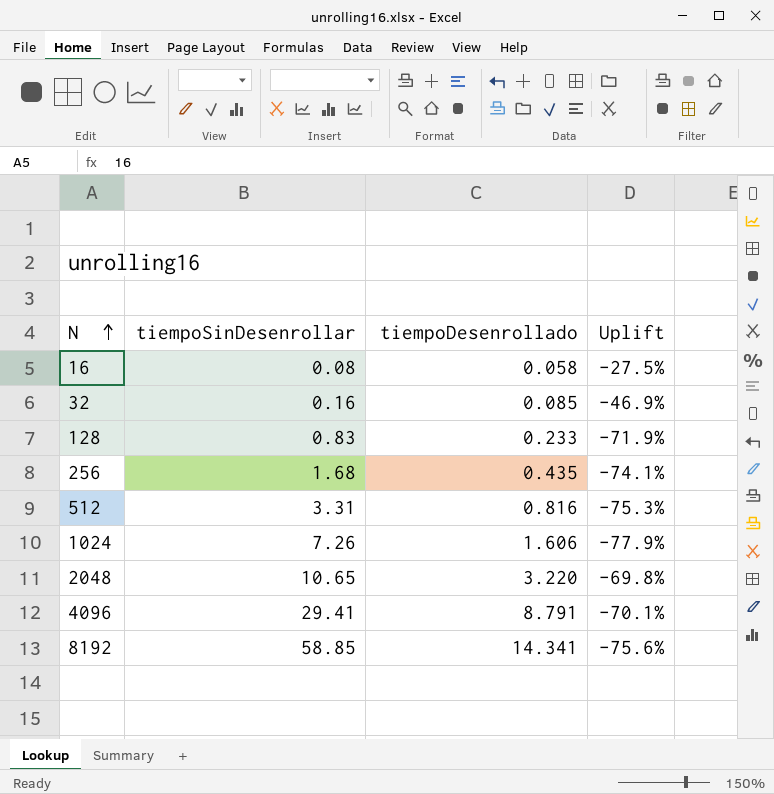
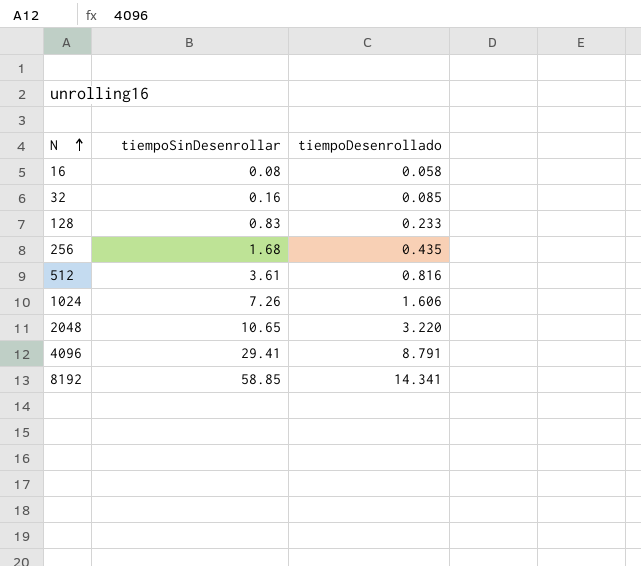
column Uplift | formula: ([tiempoDesenrollado] - [tiempoSinDesenrollar]) / [tiempoSinDesenrollar] -> none
512 | tiempoSinDesenrollar: 3.31 -> 3.61

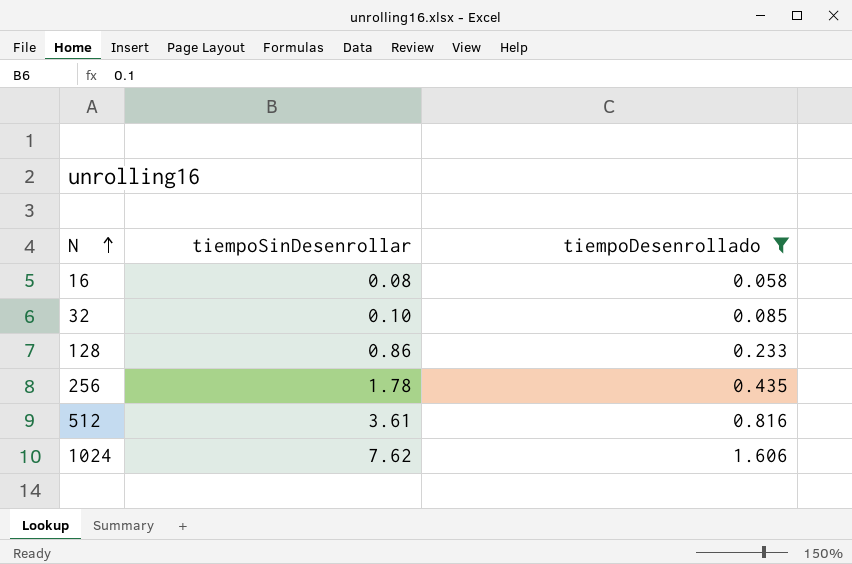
filter: none -> tiempoDesenrollado <= 1.606
32 | tiempoSinDesenrollar: 0.16 -> 0.10
128 | tiempoSinDesenrollar: 0.83 -> 0.86
256 | tiempoSinDesenrollar: 1.68 -> 1.78
1024 | tiempoSinDesenrollar: 7.26 -> 7.62

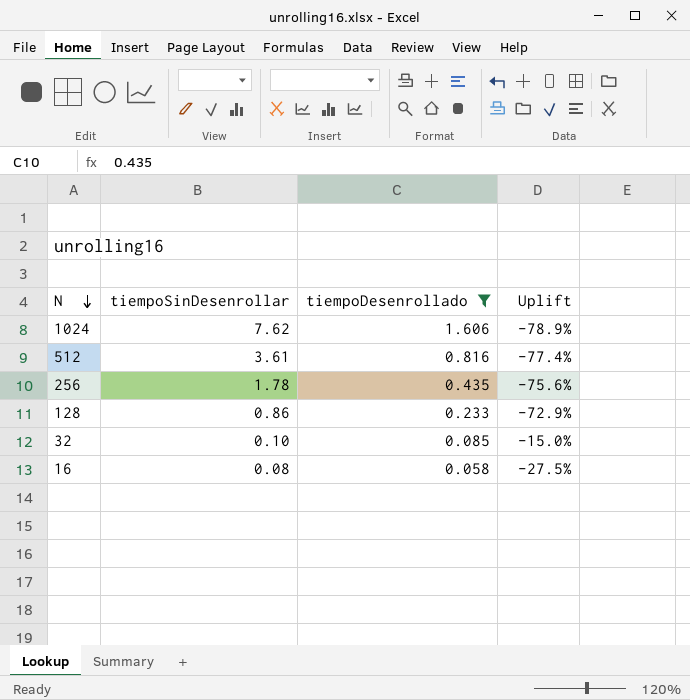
row order: N ascending -> N descending
column Uplift | formula: none -> ([tiempoDesenrollado] - [tiempoSinDesenrollar]) / [tiempoSinDesenrollar]

